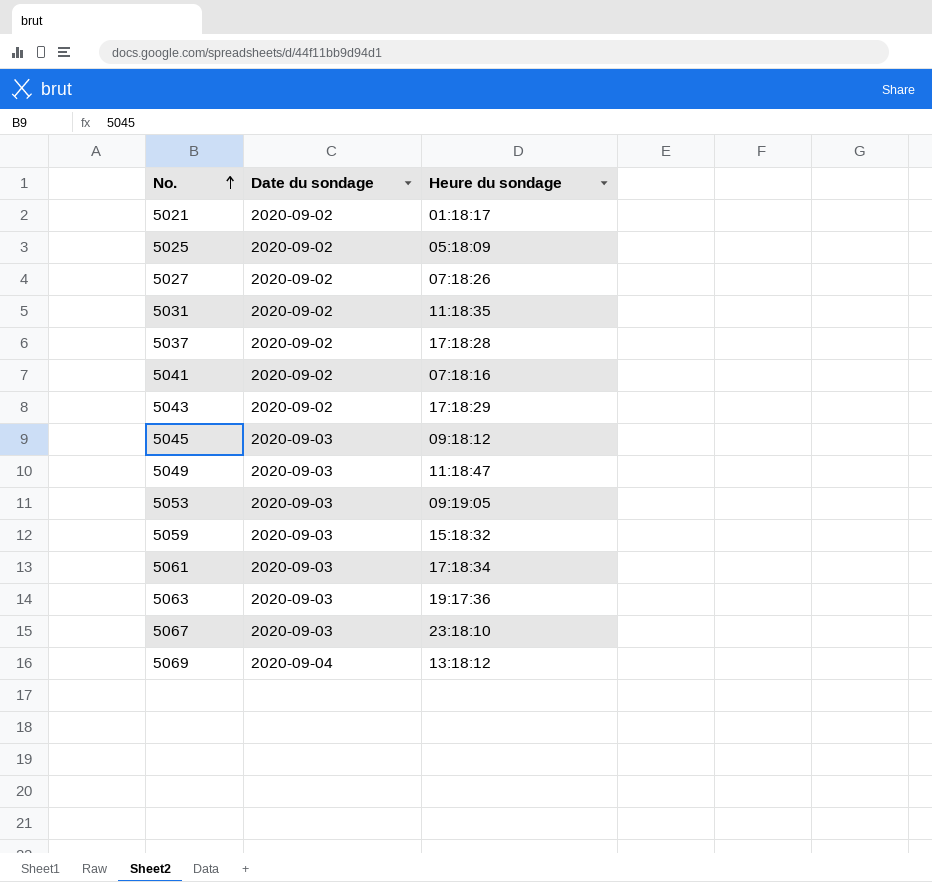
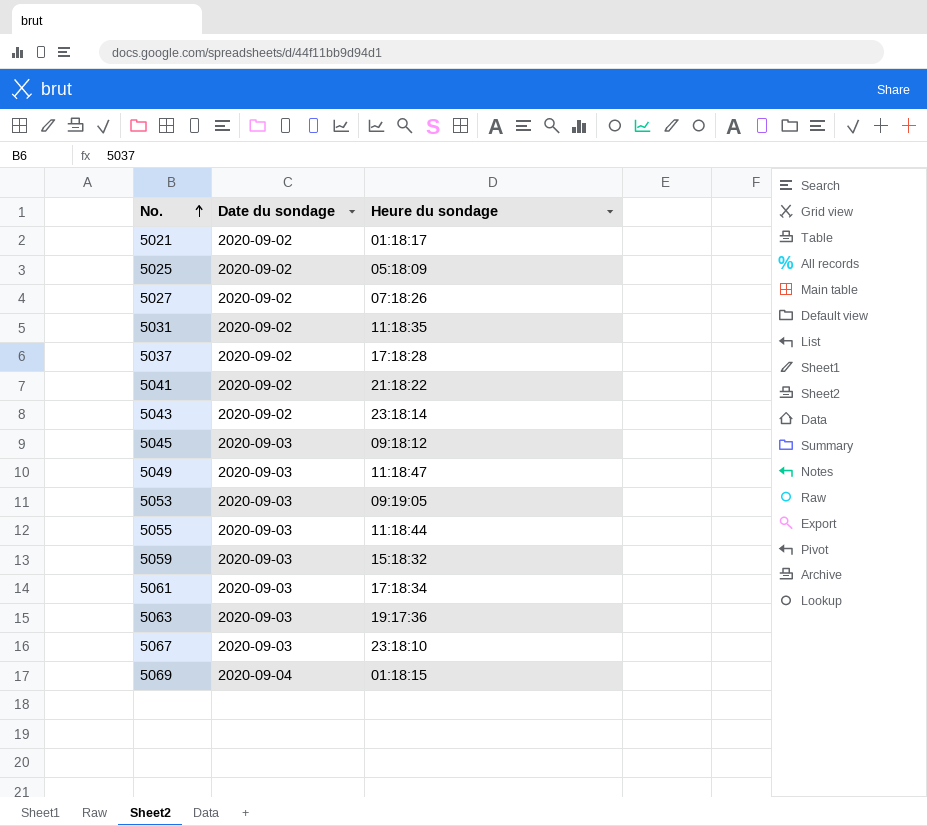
5041 | Heure du sondage: 07:18:16 -> 21:18:22
5043 | Heure du sondage: 17:18:29 -> 23:18:14
row 5055: none -> 2020-09-03 | 11:18:44
5069 | Heure du sondage: 13:18:12 -> 01:18:15

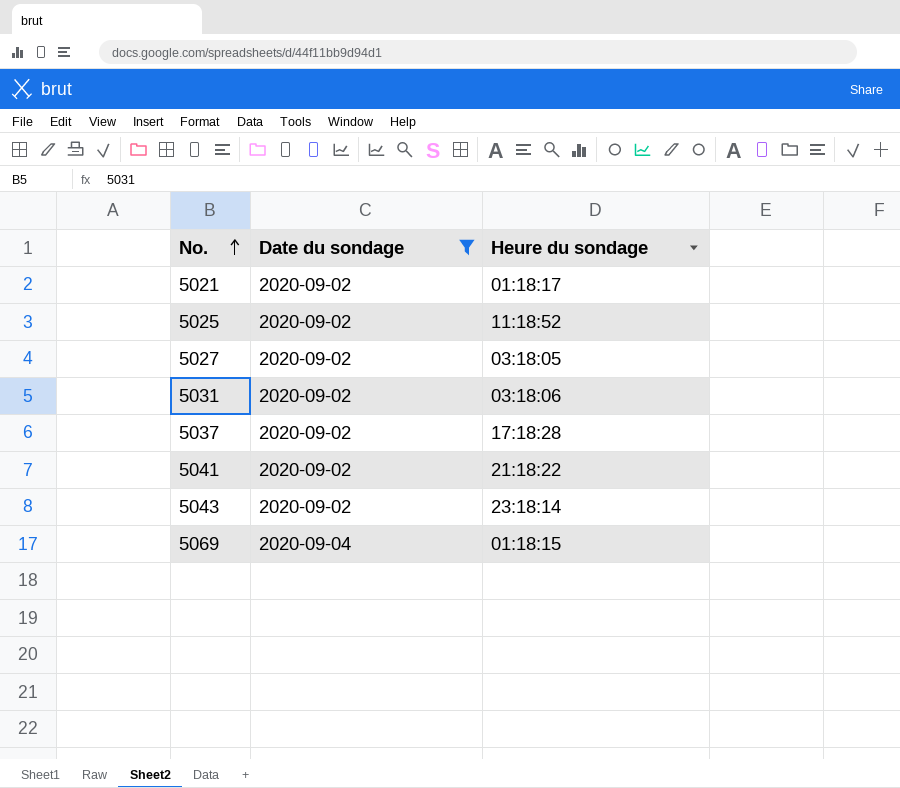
filter: none -> Date du sondage != 2020-09-03
5025 | Heure du sondage: 05:18:09 -> 11:18:52
5027 | Heure du sondage: 07:18:26 -> 03:18:05
5031 | Heure du sondage: 11:18:35 -> 03:18:06

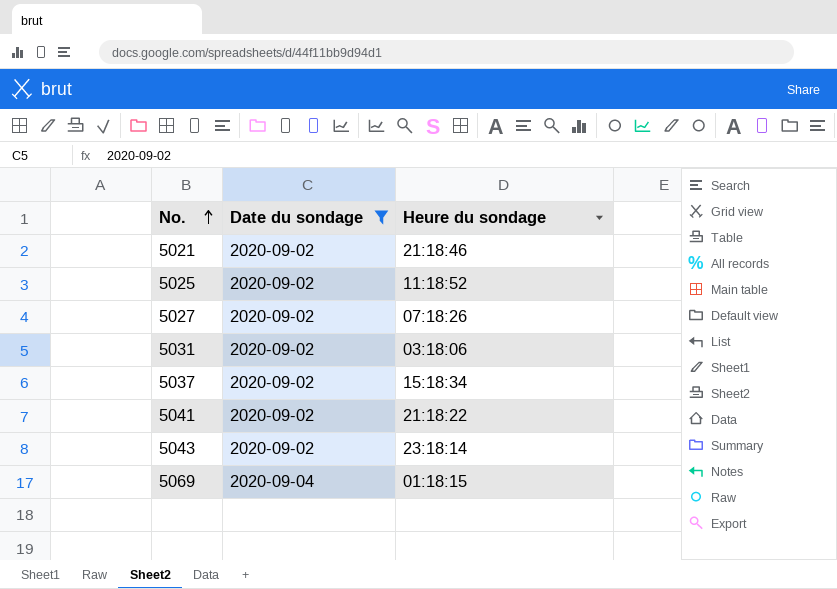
5021 | Heure du sondage: 01:18:17 -> 21:18:46
5027 | Heure du sondage: 03:18:05 -> 07:18:26
5037 | Heure du sondage: 17:18:28 -> 15:18:34

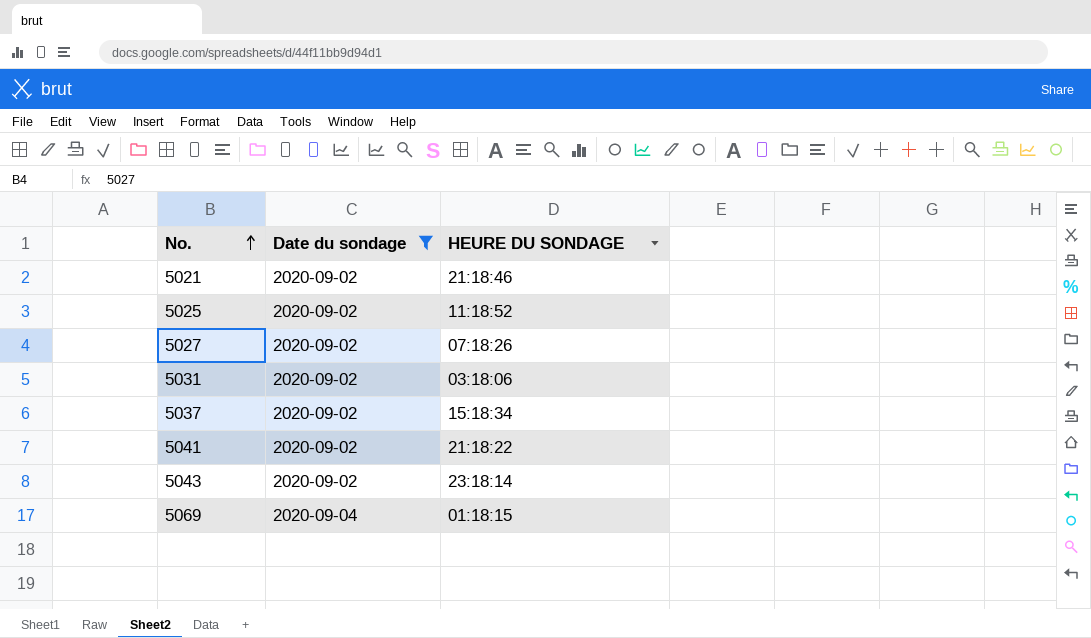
column name: Heure du sondage -> HEURE DU SONDAGE

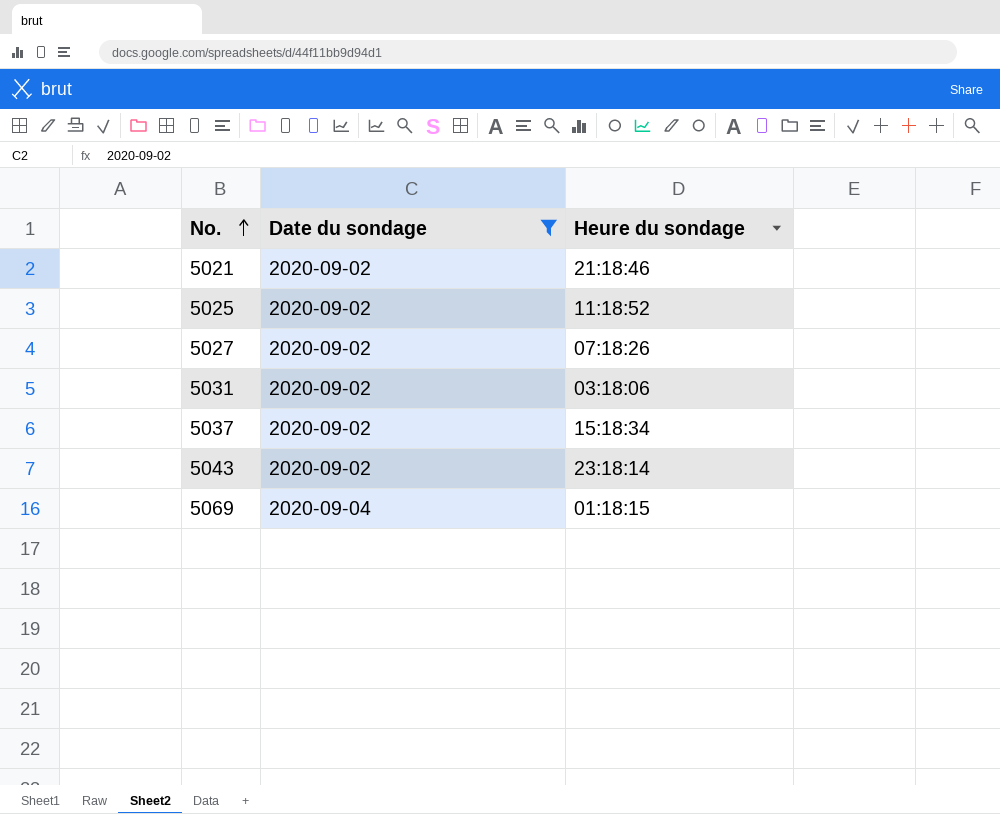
column name: HEURE DU SONDAGE -> Heure du sondage
row 5041: 2020-09-02 | 21:18:22 -> none

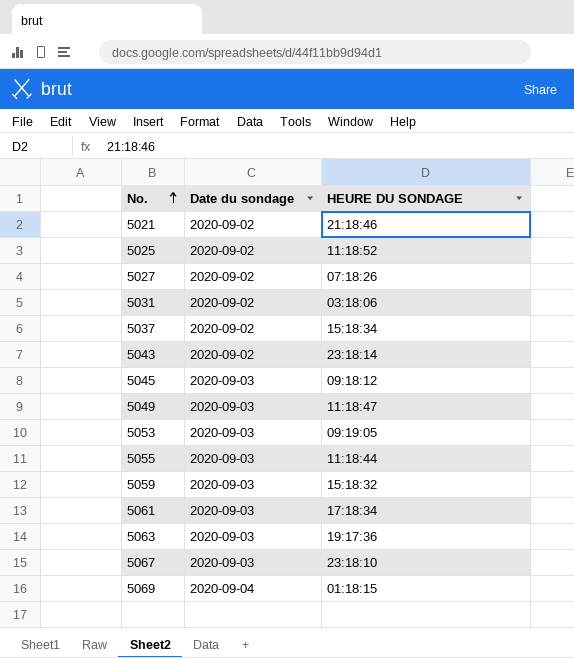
filter: Date du sondage != 2020-09-03 -> none
column name: Heure du sondage -> HEURE DU SONDAGE

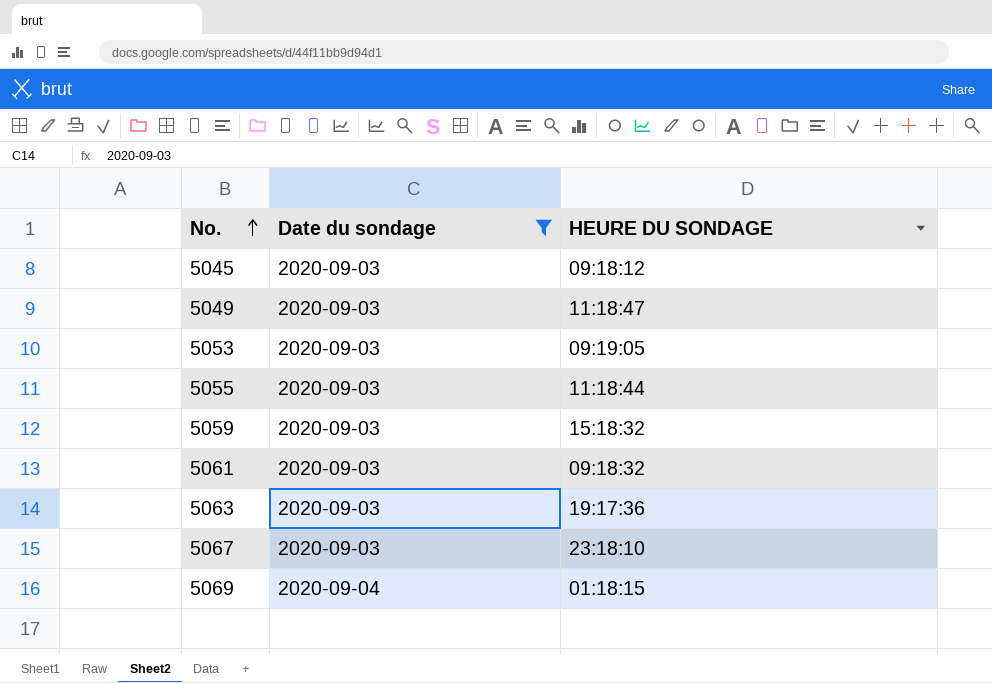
filter: none -> Date du sondage != 2020-09-02
5061 | HEURE DU SONDAGE: 17:18:34 -> 09:18:32

